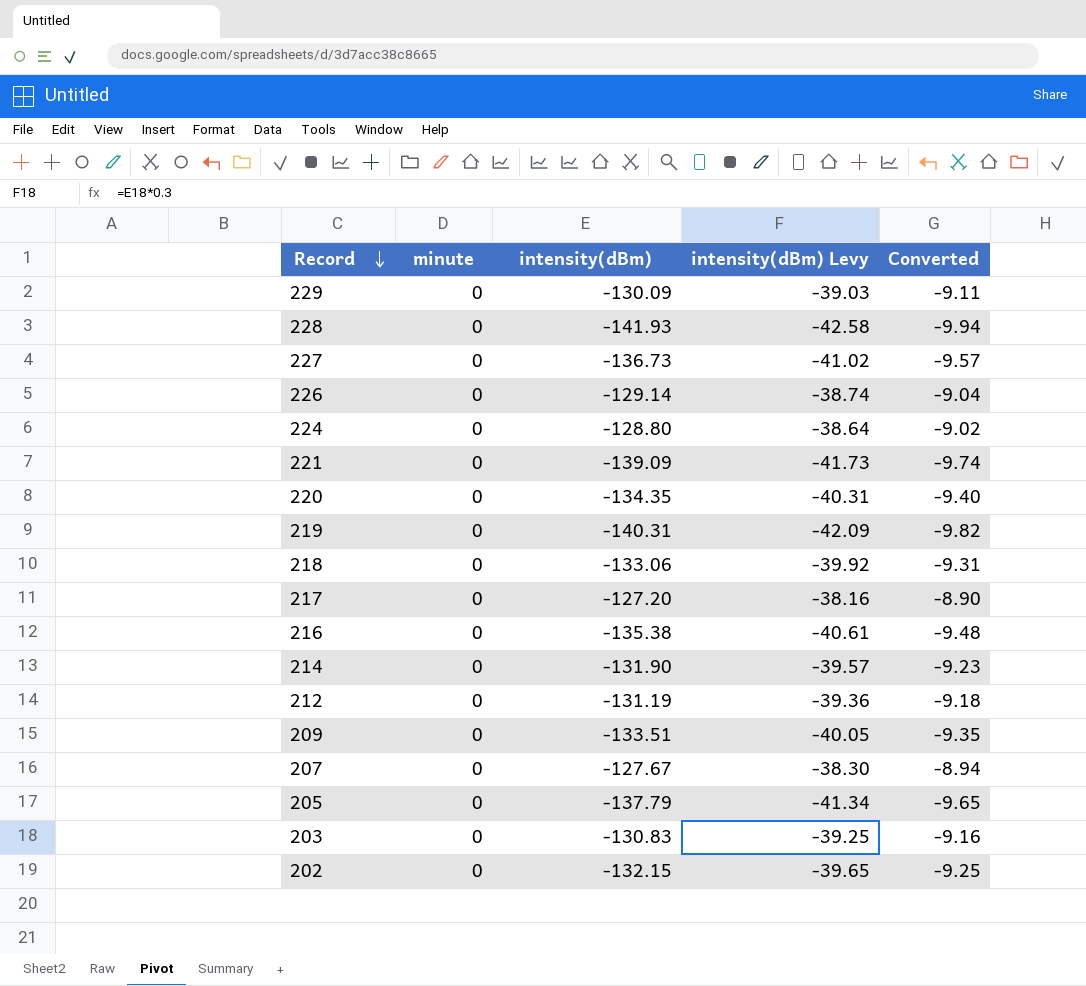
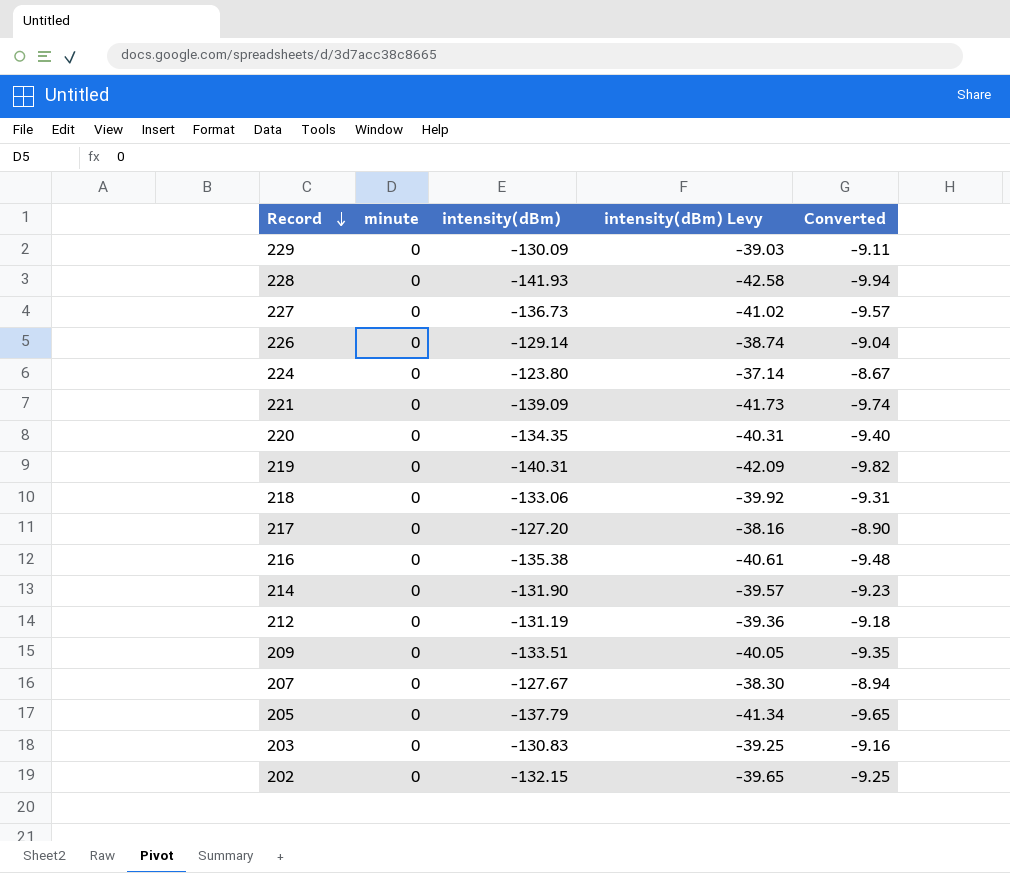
224 | intensity(dBm): -128.80 -> -123.80
224 | intensity(dBm) Levy: -38.64 -> -37.14
224 | Converted: -9.02 -> -8.67

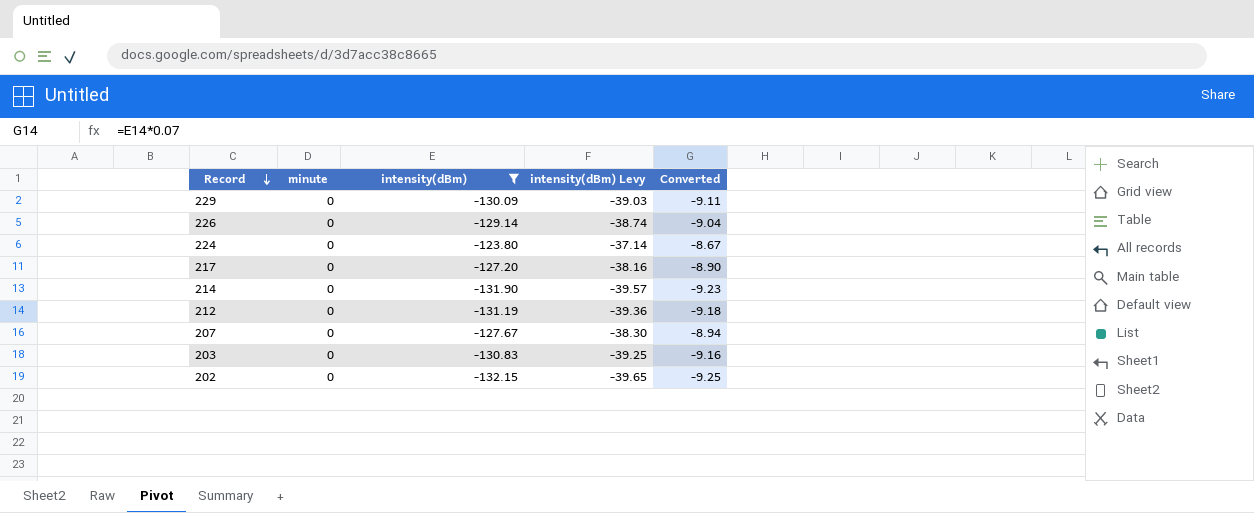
filter: none -> intensity(dBm) >= -132.15

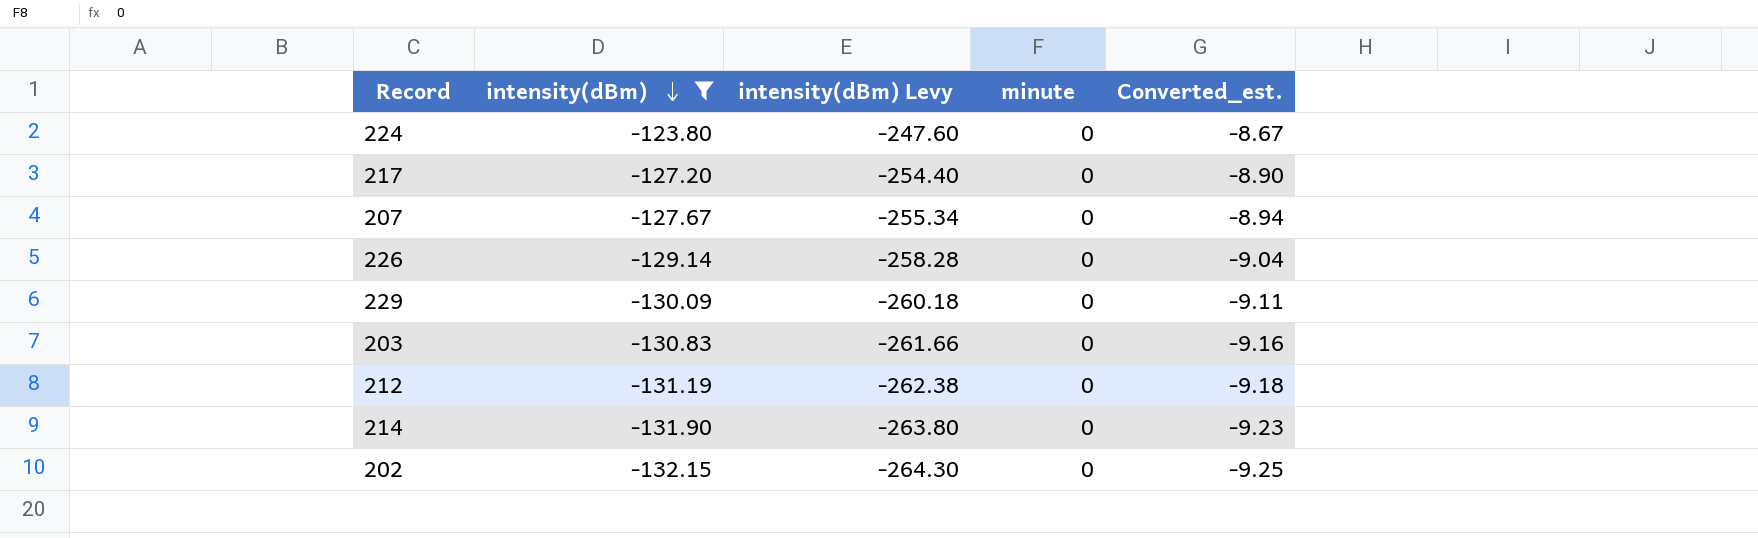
row order: Record descending -> intensity(dBm) descending
column intensity(dBm) Levy | formula: [intensity(dBm)] * 0.3 -> [intensity(dBm)] * 2
column minute | position: 2 -> 4
column name: Converted -> Converted_est.

